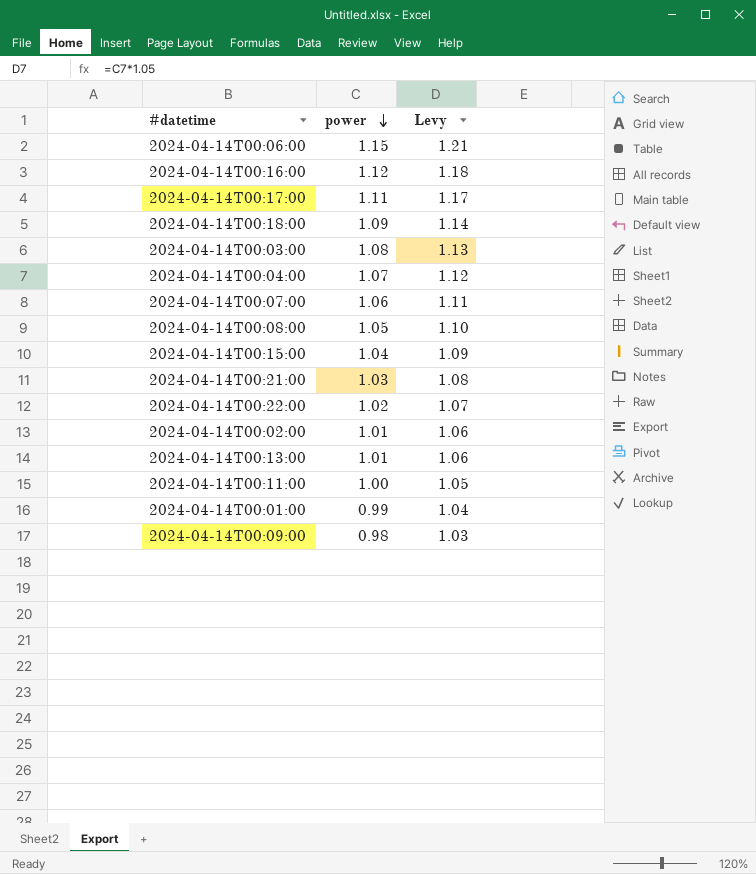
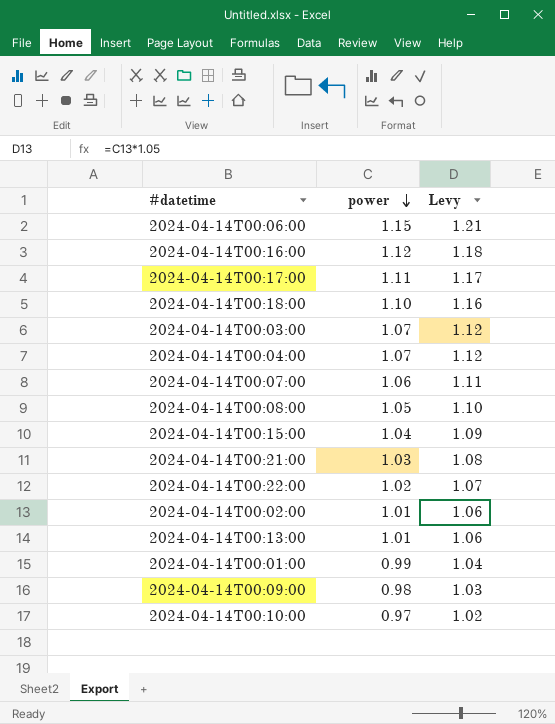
row 2024-04-14T00:11:00: 1.00 | 1.05 -> none
2024-04-14T00:18:00 | power: 1.09 -> 1.10
2024-04-14T00:18:00 | Levy: 1.14 -> 1.16
2024-04-14T00:03:00 | power: 1.08 -> 1.07
2024-04-14T00:03:00 | Levy: 1.13 -> 1.12
row 2024-04-14T00:10:00: none -> 0.97 | 1.02

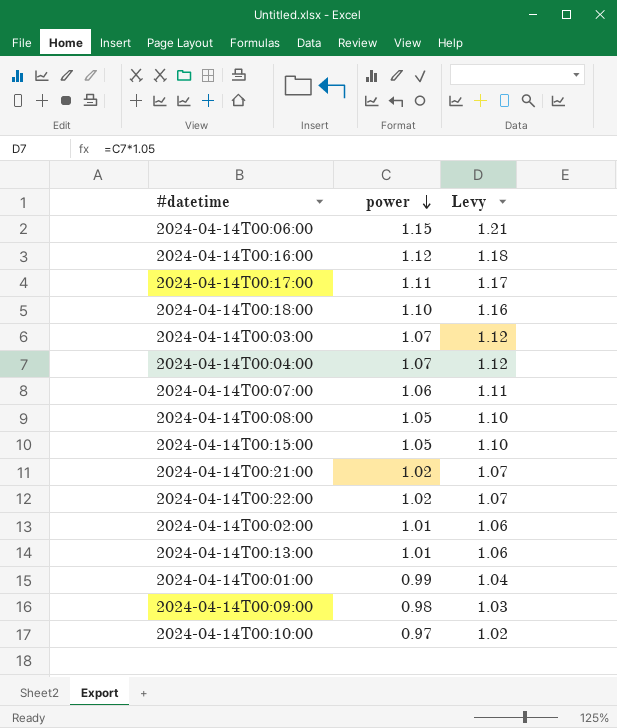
2024-04-14T00:15:00 | power: 1.04 -> 1.05
2024-04-14T00:15:00 | Levy: 1.09 -> 1.10
2024-04-14T00:21:00 | power: 1.03 -> 1.02
2024-04-14T00:21:00 | Levy: 1.08 -> 1.07

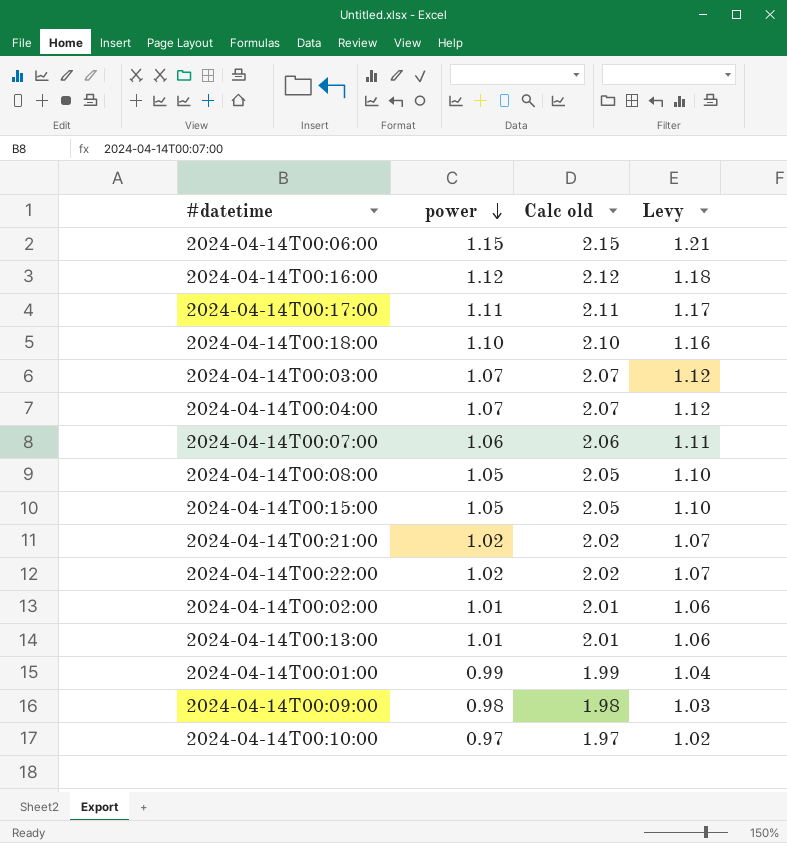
column Calc old | formula: none -> [power] + 1

